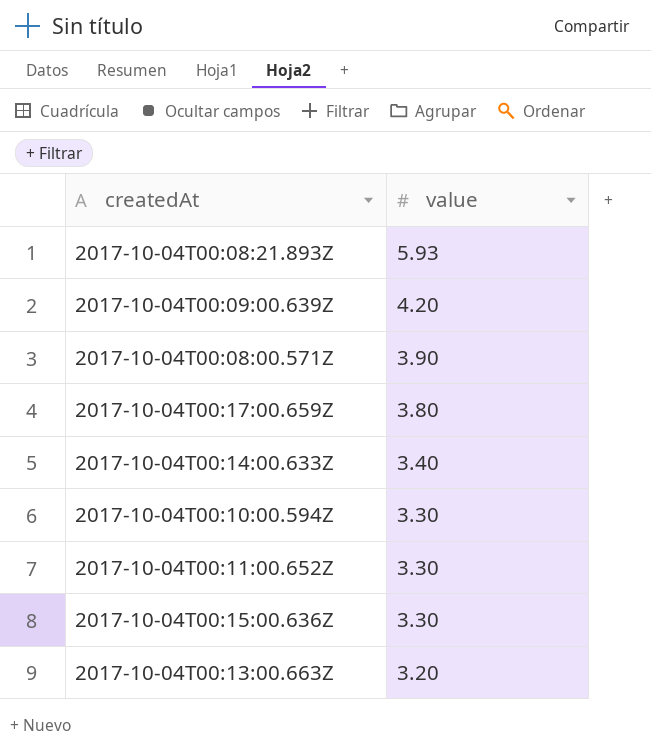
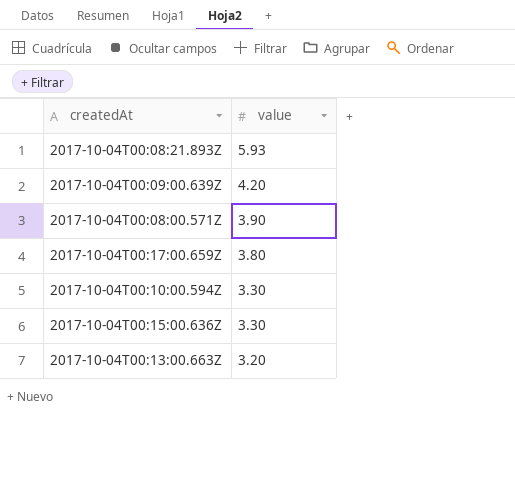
row 2017-10-04T00:14:00.633Z: 3.40 -> none
row 2017-10-04T00:11:00.652Z: 3.30 -> none

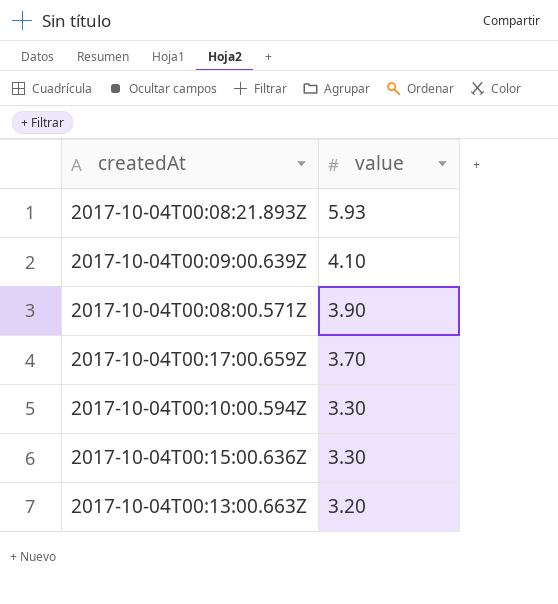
2017-10-04T00:09:00.639Z | value: 4.20 -> 4.10
2017-10-04T00:17:00.659Z | value: 3.80 -> 3.70

